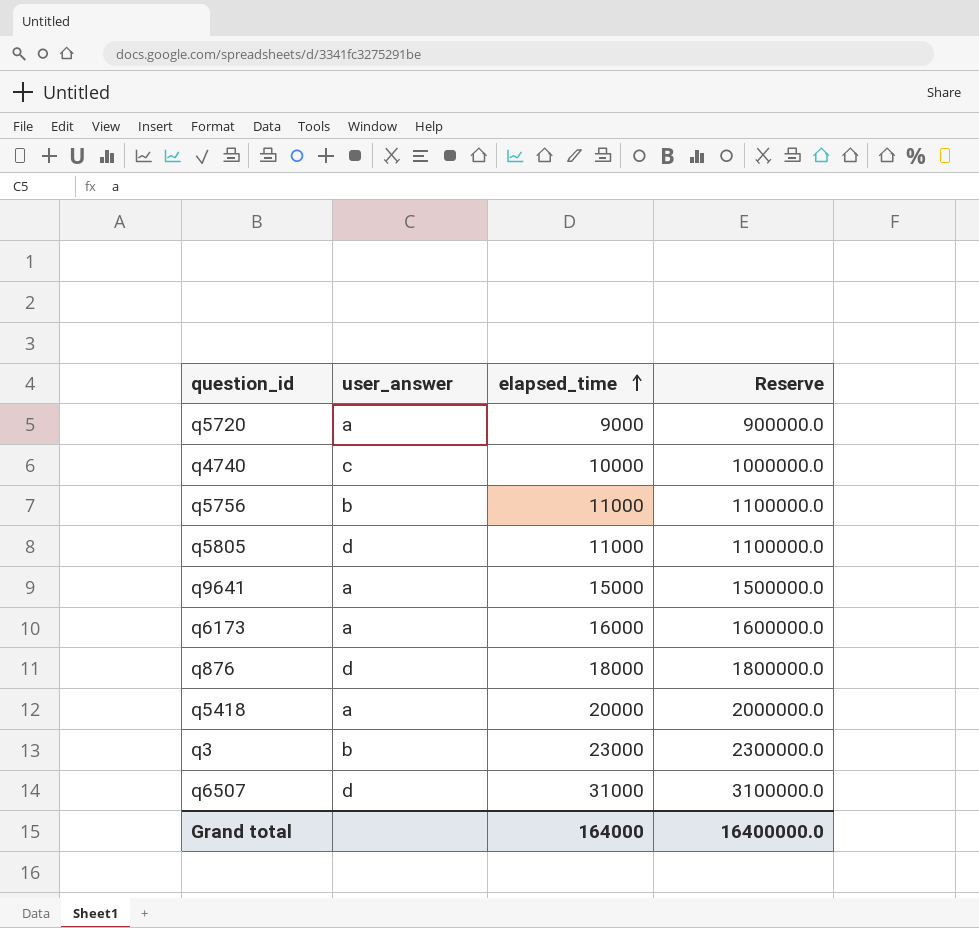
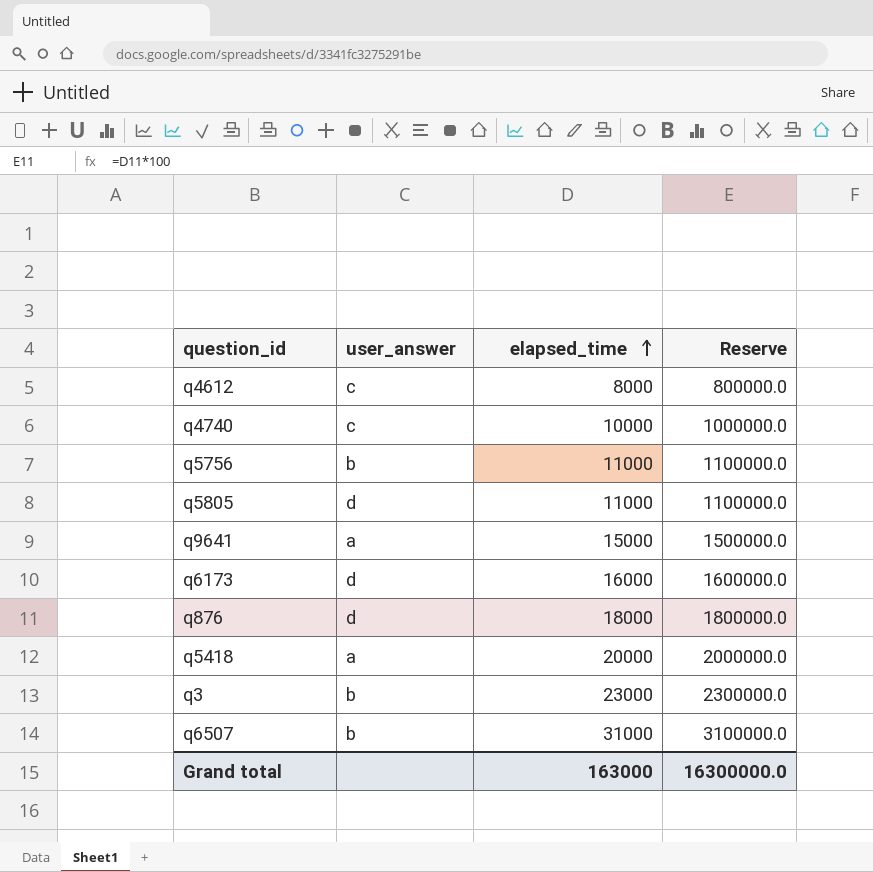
row q5720: a | 9000 | 900000.0 -> none
row q4612: none -> c | 8000 | 800000.0
q6173 | user_answer: a -> d
q6507 | user_answer: d -> b
Grand total | elapsed_time: 164000 -> 163000
Grand total | Reserve: 16400000.0 -> 16300000.0

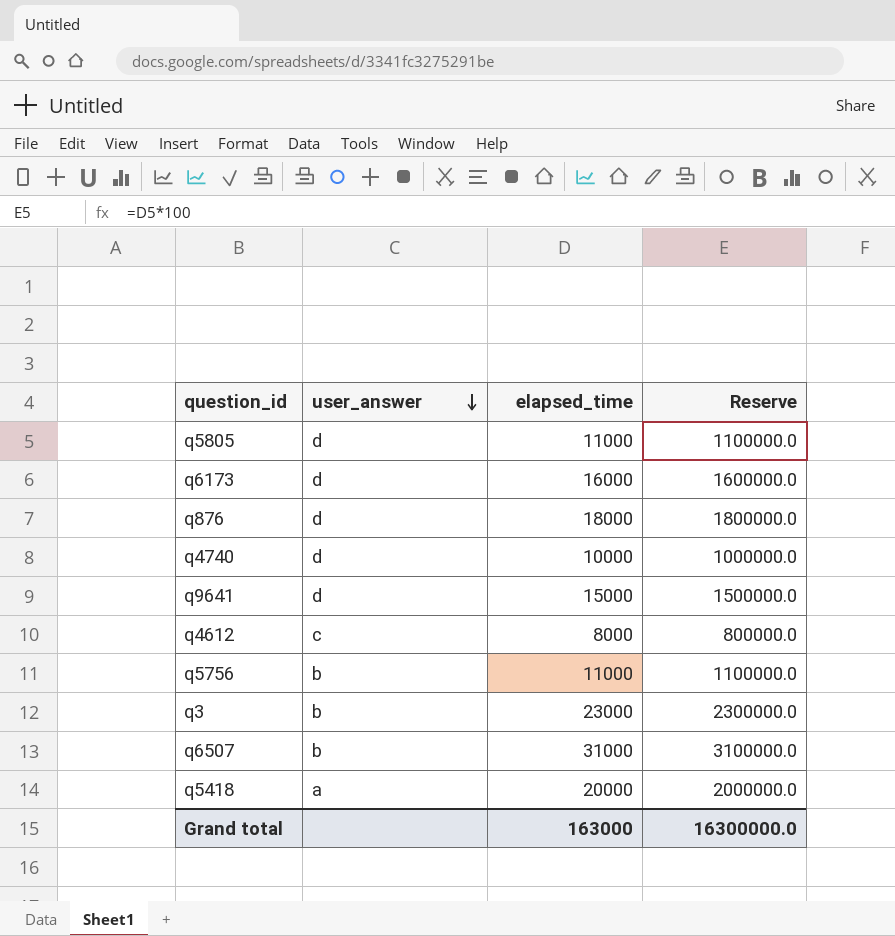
row order: elapsed_time ascending -> user_answer descending
q4740 | user_answer: c -> d
q9641 | user_answer: a -> d

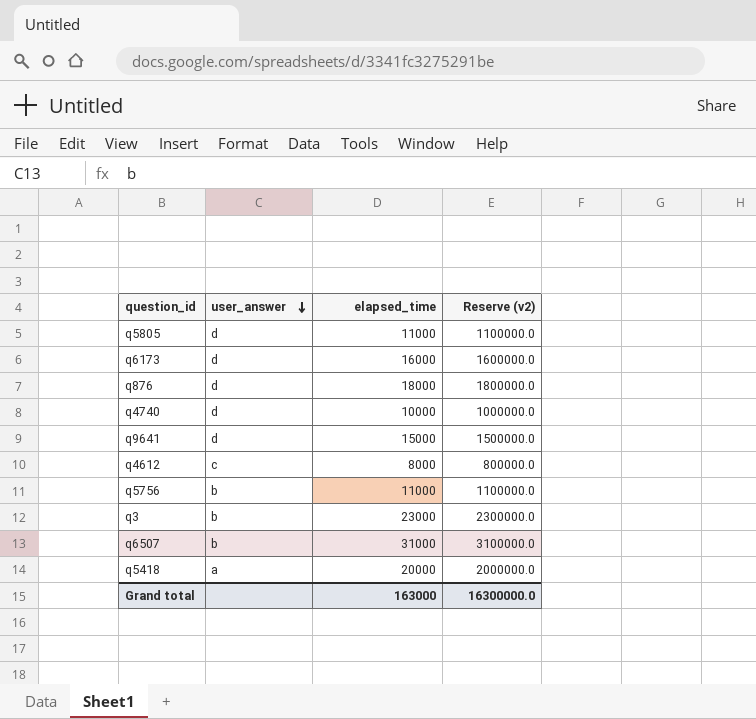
column name: Reserve -> Reserve (v2)

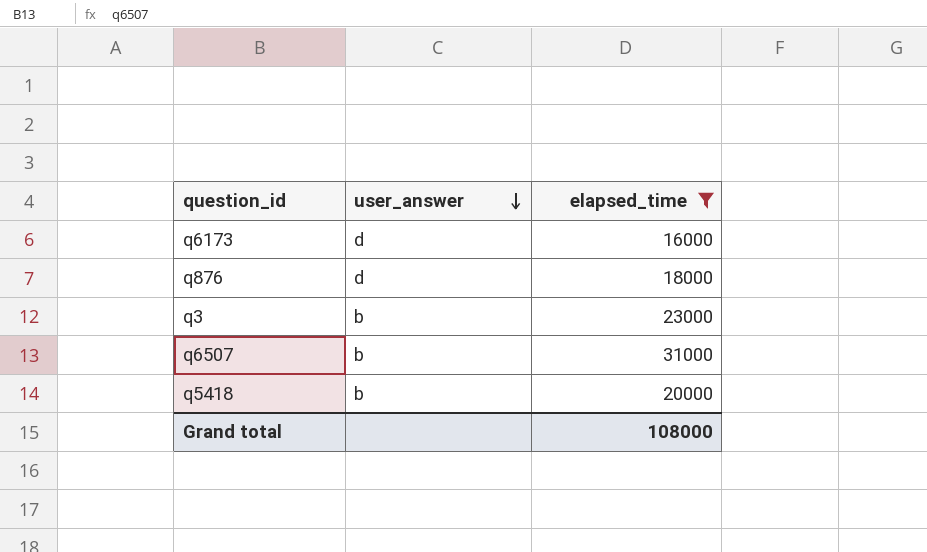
filter: none -> elapsed_time >= 16000
column Reserve (v2) | formula: [elapsed_time] * 100 -> none
q5418 | user_answer: a -> b
Grand total | elapsed_time: 163000 -> 108000

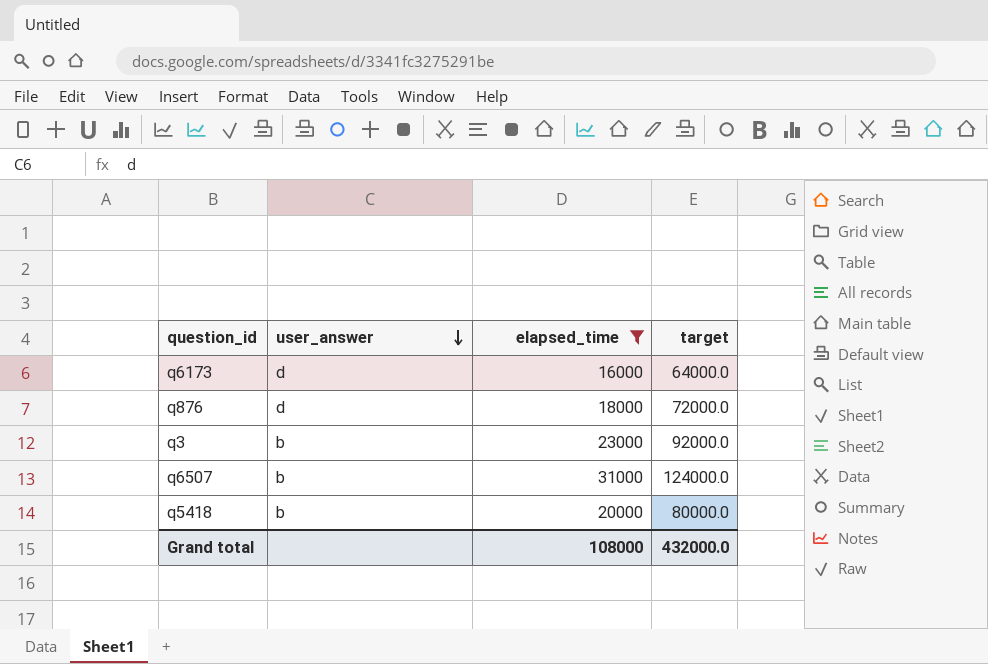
column target | formula: none -> [elapsed_time] * 4

